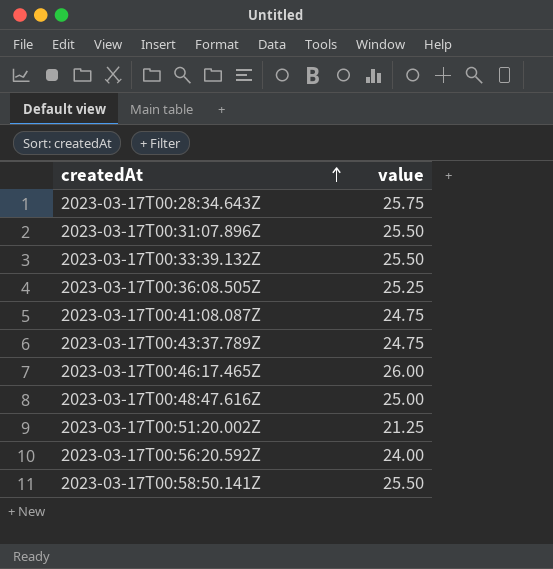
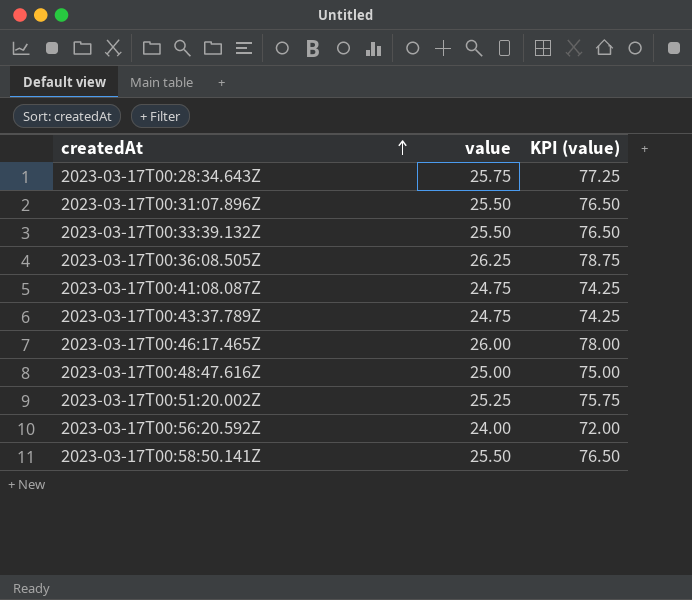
column KPI (value) | formula: none -> [value] * 3
2023-03-17T00:36:08.505Z | value: 25.25 -> 26.25
2023-03-17T00:51:20.002Z | value: 21.25 -> 25.25

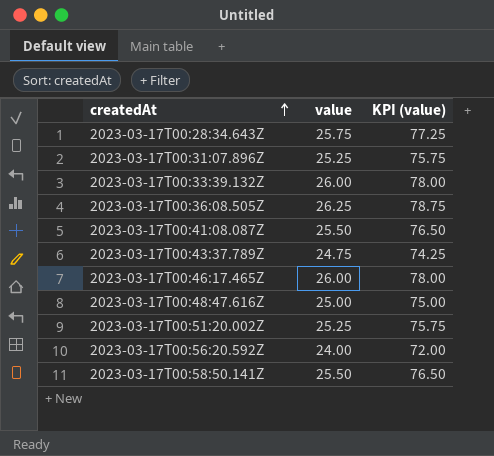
2023-03-17T00:31:07.896Z | value: 25.50 -> 25.25
2023-03-17T00:31:07.896Z | KPI (value): 76.50 -> 75.75
2023-03-17T00:33:39.132Z | value: 25.50 -> 26.00
2023-03-17T00:33:39.132Z | KPI (value): 76.50 -> 78.00
2023-03-17T00:41:08.087Z | value: 24.75 -> 25.50
2023-03-17T00:41:08.087Z | KPI (value): 74.25 -> 76.50

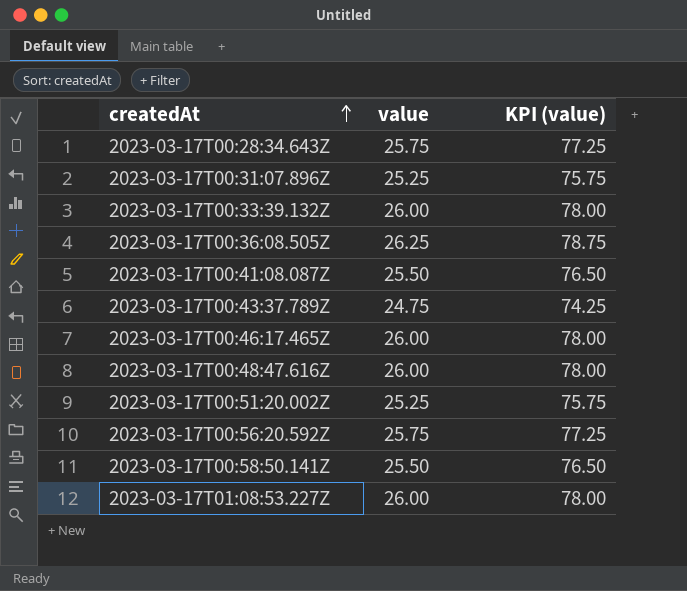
2023-03-17T00:48:47.616Z | value: 25.00 -> 26.00
2023-03-17T00:48:47.616Z | KPI (value): 75.00 -> 78.00
2023-03-17T00:56:20.592Z | value: 24.00 -> 25.75
2023-03-17T00:56:20.592Z | KPI (value): 72.00 -> 77.25
row 2023-03-17T01:08:53.227Z: none -> 26.00 | 78.00

